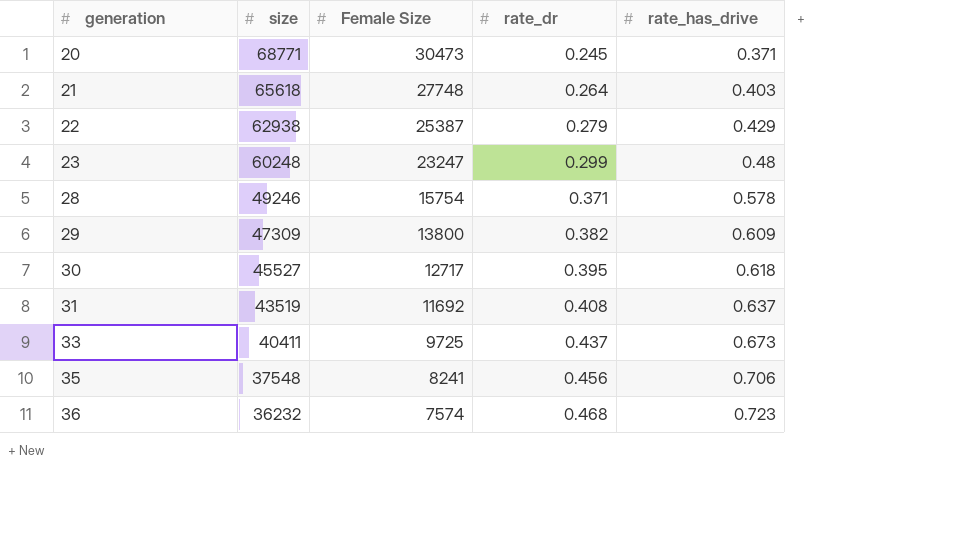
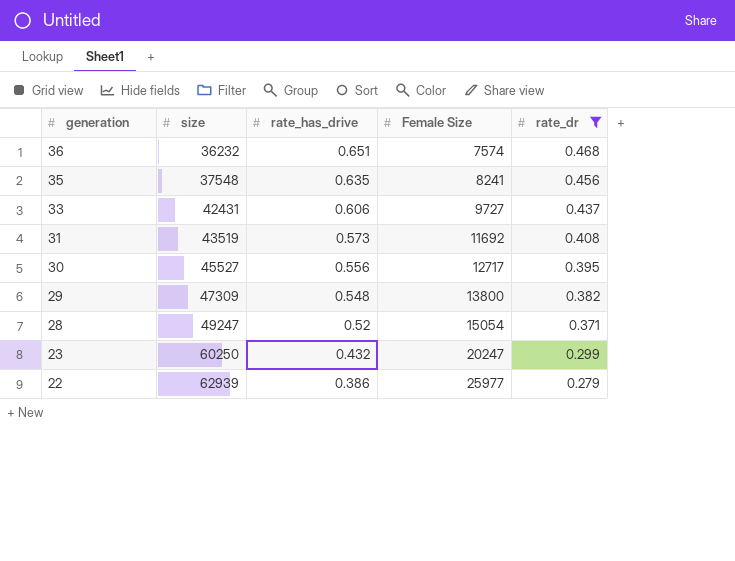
filter: none -> rate_dr >= 0.279
row order: generation ascending -> generation descending
column rate_has_drive | position: 5 -> 3
36 | rate_has_drive: 0.723 -> 0.651
35 | rate_has_drive: 0.706 -> 0.635
33 | size: 40411 -> 42431
33 | rate_has_drive: 0.673 -> 0.606
33 | Female Size: 9725 -> 9727
31 | rate_has_drive: 0.637 -> 0.573
30 | rate_has_drive: 0.618 -> 0.556
29 | rate_has_drive: 0.609 -> 0.548
28 | size: 49246 -> 49247
28 | rate_has_drive: 0.578 -> 0.52
28 | Female Size: 15754 -> 15054
23 | size: 60248 -> 60250
23 | rate_has_drive: 0.48 -> 0.432
23 | Female Size: 23247 -> 20247
22 | size: 62938 -> 62939
22 | rate_has_drive: 0.429 -> 0.386
22 | Female Size: 25387 -> 25977

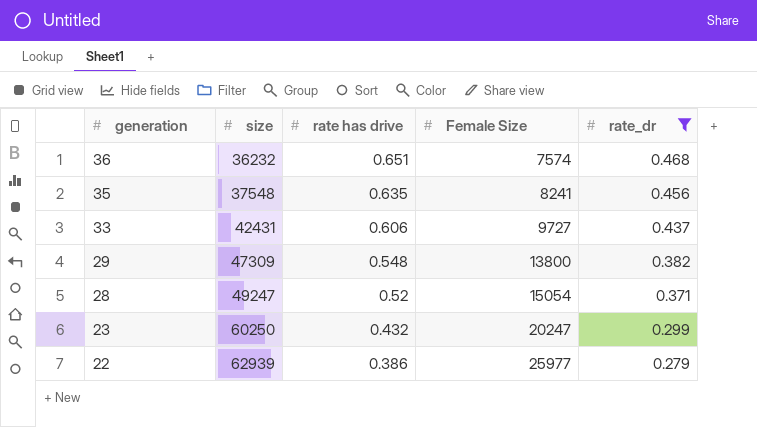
column name: rate_has_drive -> rate has drive
row 31: 43519 | 0.573 | 11692 | 0.408 -> none
row 30: 45527 | 0.556 | 12717 | 0.395 -> none

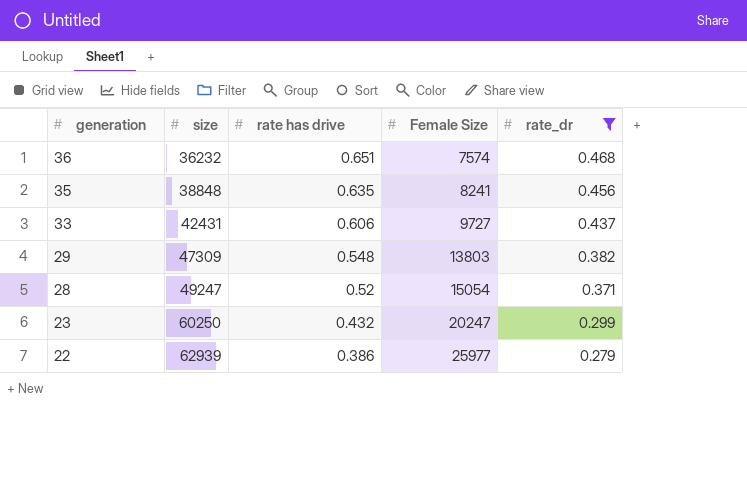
35 | size: 37548 -> 38848
29 | Female Size: 13800 -> 13803

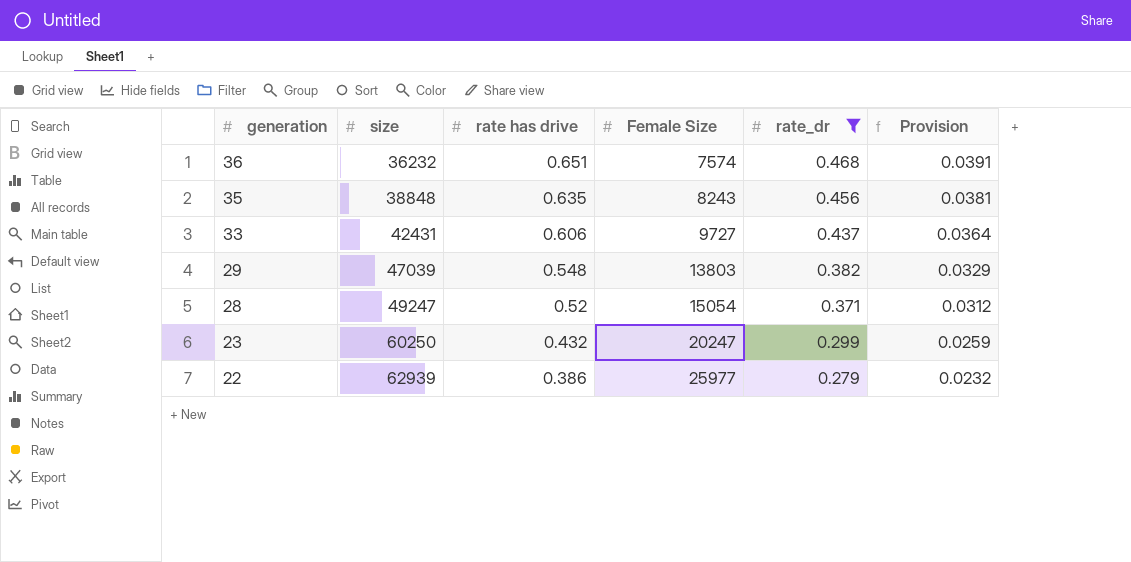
column Provision | formula: none -> [rate has drive] * 0.06
35 | Female Size: 8241 -> 8243
29 | size: 47309 -> 47039

